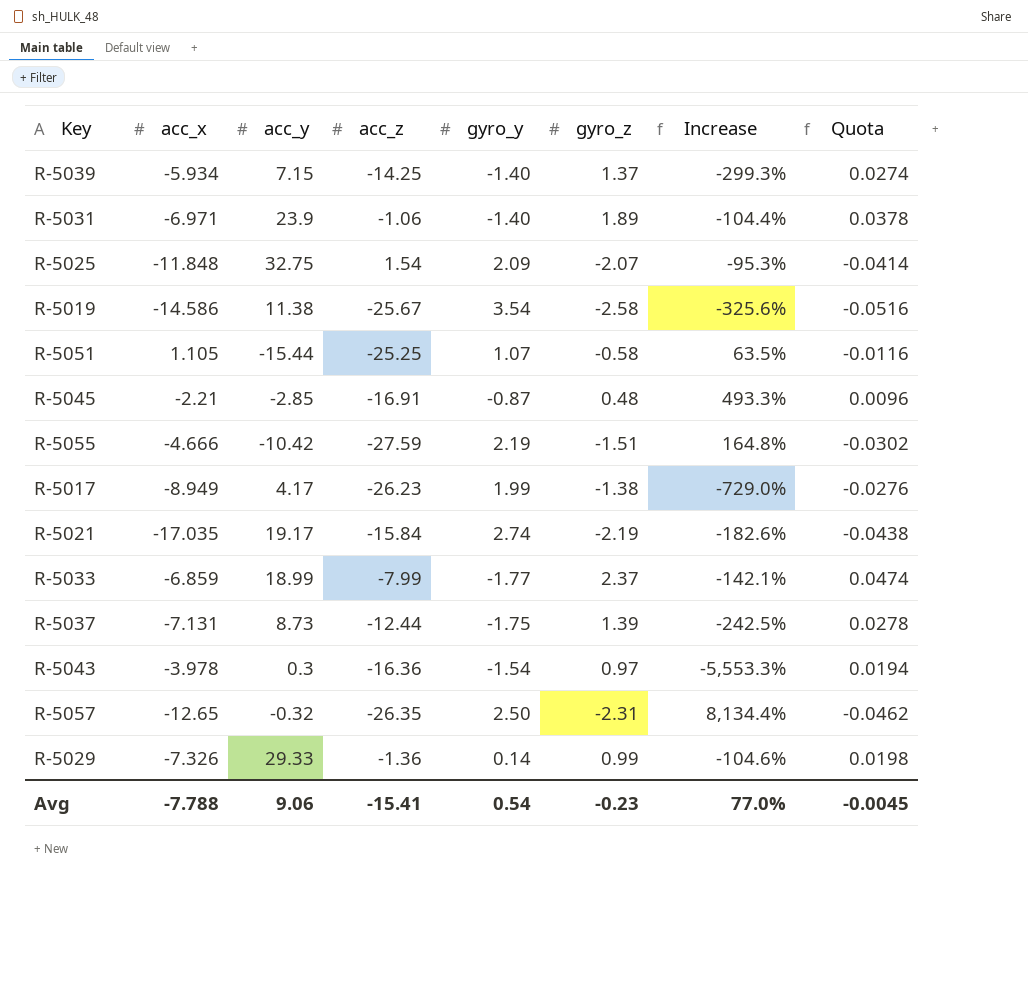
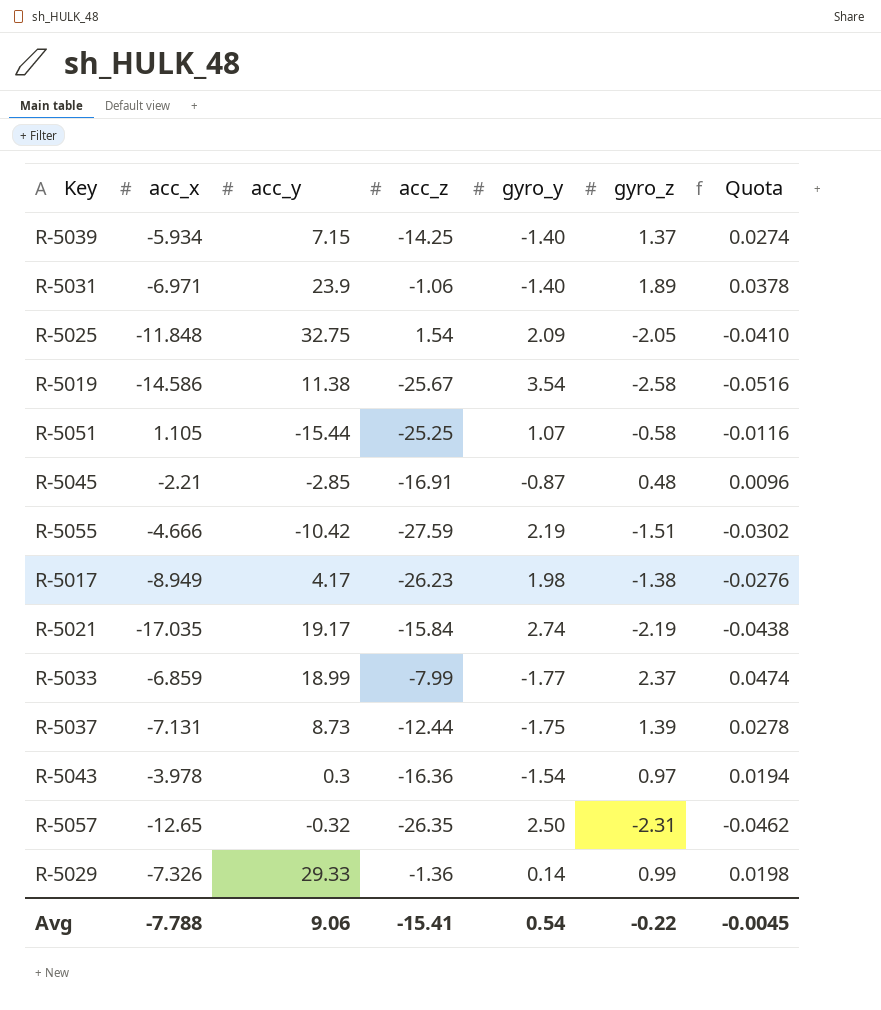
column Increase | formula: ([acc_z] - [acc_y]) / [acc_y] -> none
R-5025 | gyro_z: -2.07 -> -2.05
R-5025 | Quota: -0.0414 -> -0.0410
R-5017 | gyro_y: 1.99 -> 1.98
Avg | gyro_z: -0.23 -> -0.22

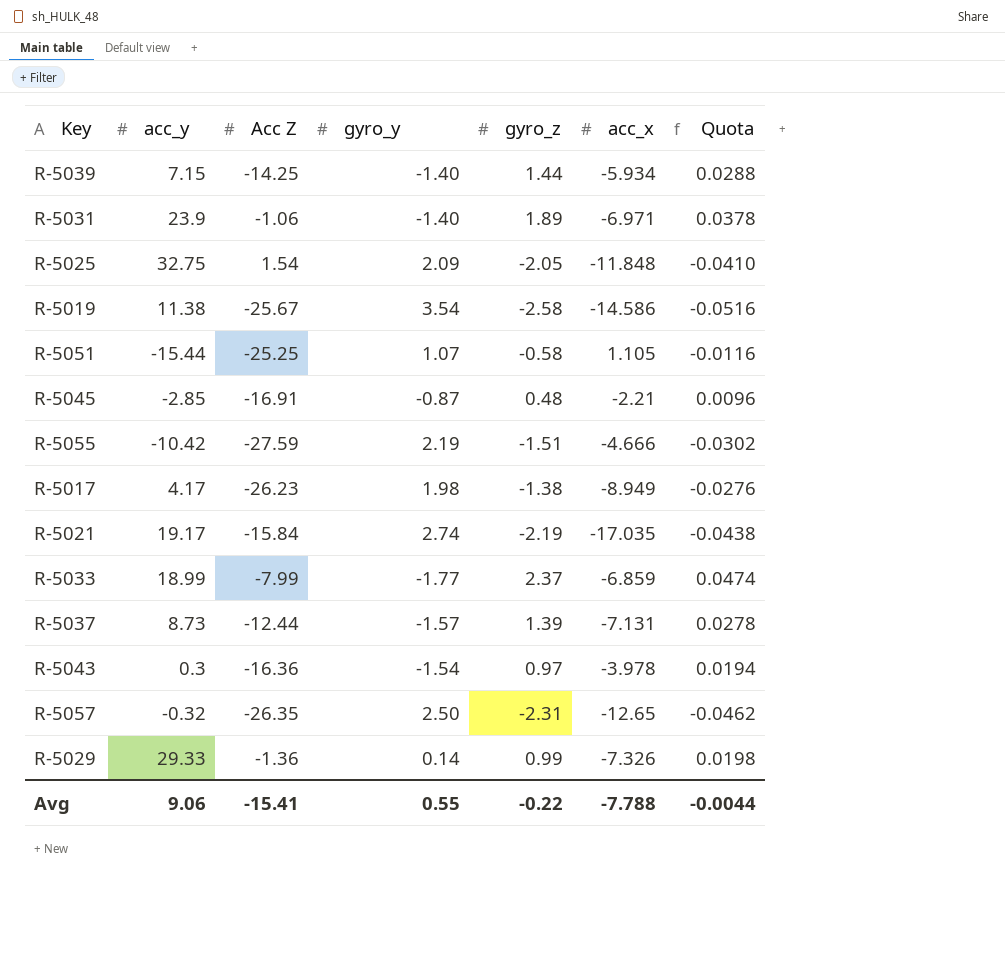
column name: acc_z -> Acc Z
column acc_x | position: 2 -> 6
R-5039 | gyro_z: 1.37 -> 1.44
R-5039 | Quota: 0.0274 -> 0.0288
R-5037 | gyro_y: -1.75 -> -1.57
Avg | gyro_y: 0.54 -> 0.55
Avg | Quota: -0.0045 -> -0.0044

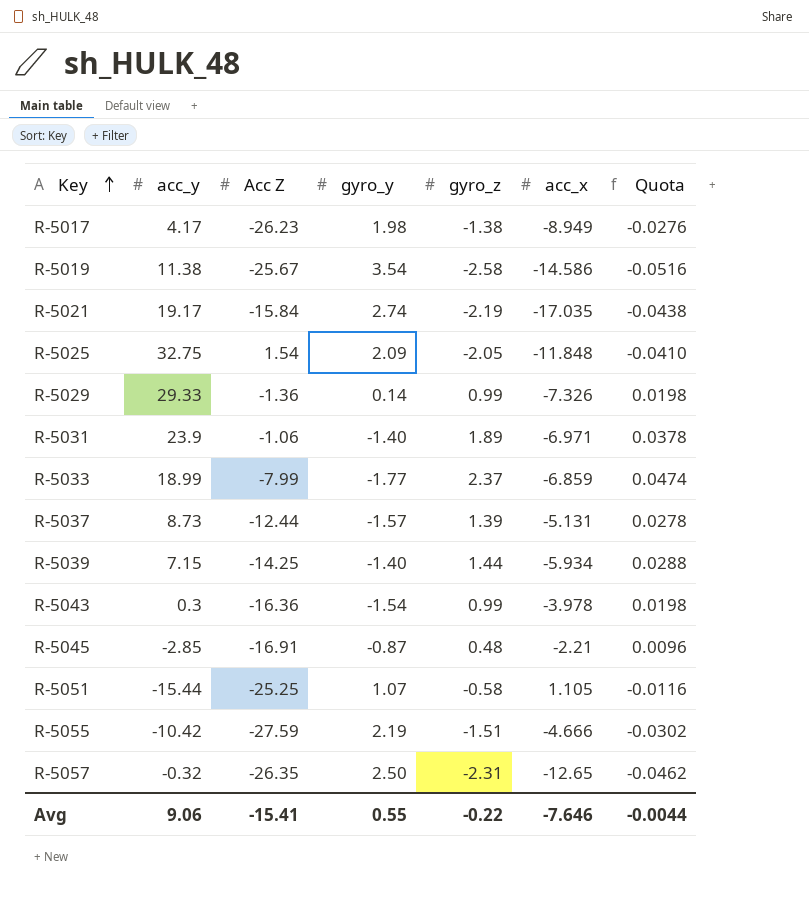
row order: none -> Key ascending
R-5037 | acc_x: -7.131 -> -5.131
R-5043 | gyro_z: 0.97 -> 0.99
R-5043 | Quota: 0.0194 -> 0.0198
Avg | acc_x: -7.788 -> -7.646

